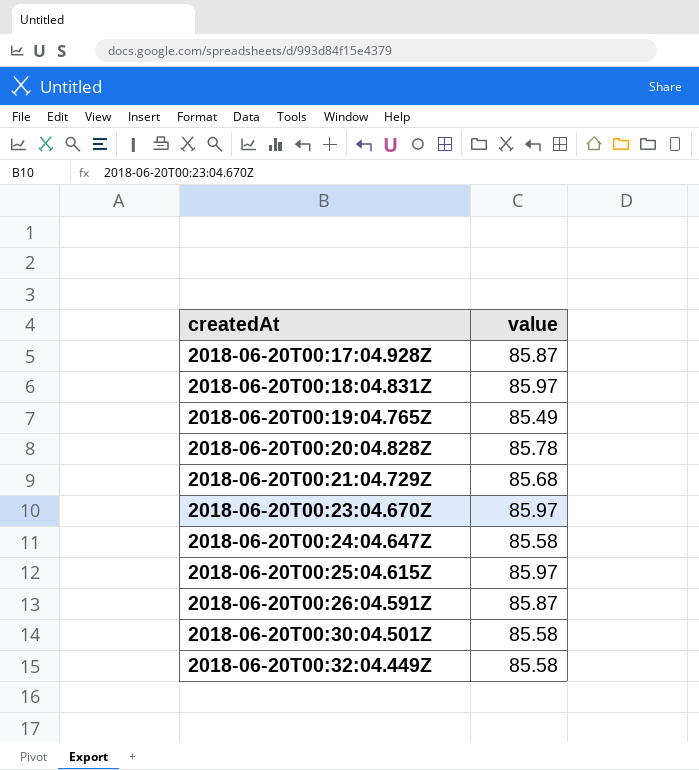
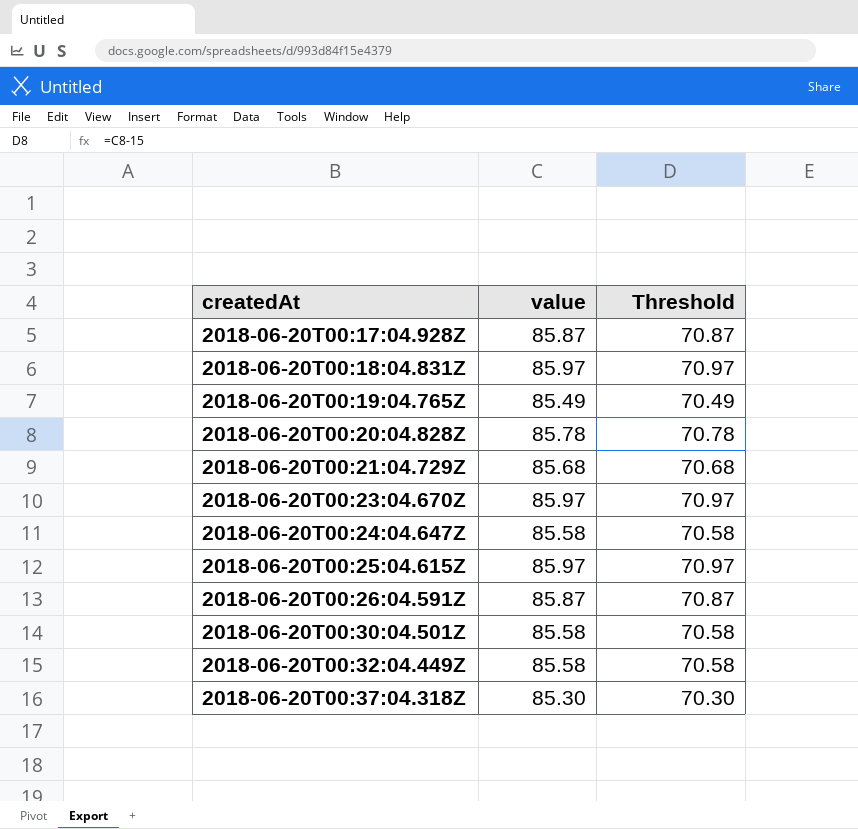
column Threshold | formula: none -> [value] - 15
row 2018-06-20T00:37:04.318Z: none -> 85.30 | 70.30

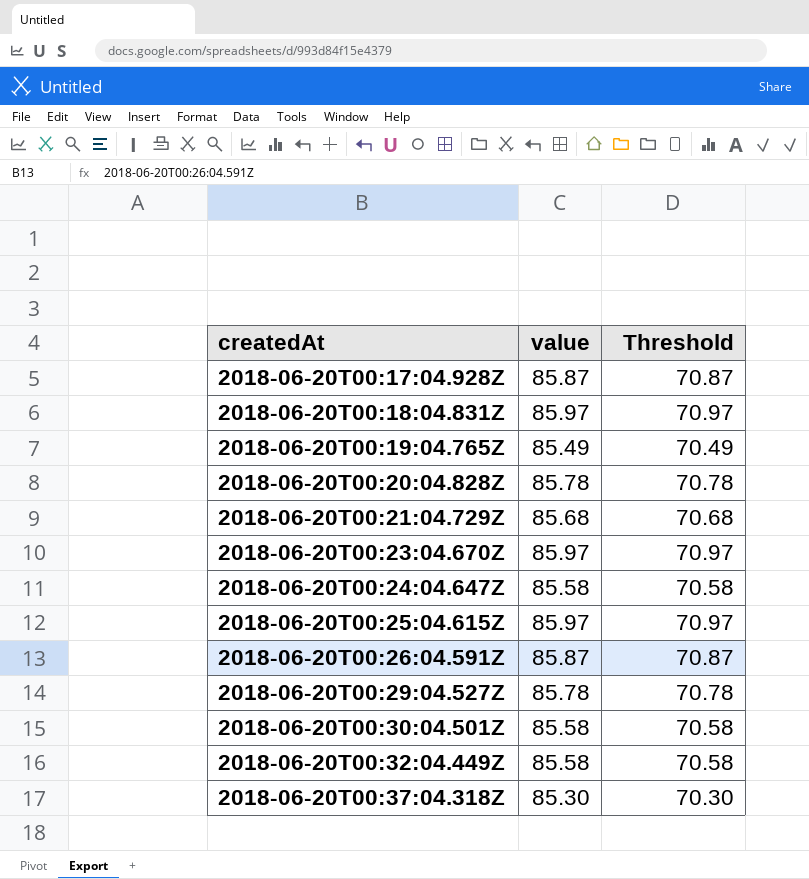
row 2018-06-20T00:29:04.527Z: none -> 85.78 | 70.78

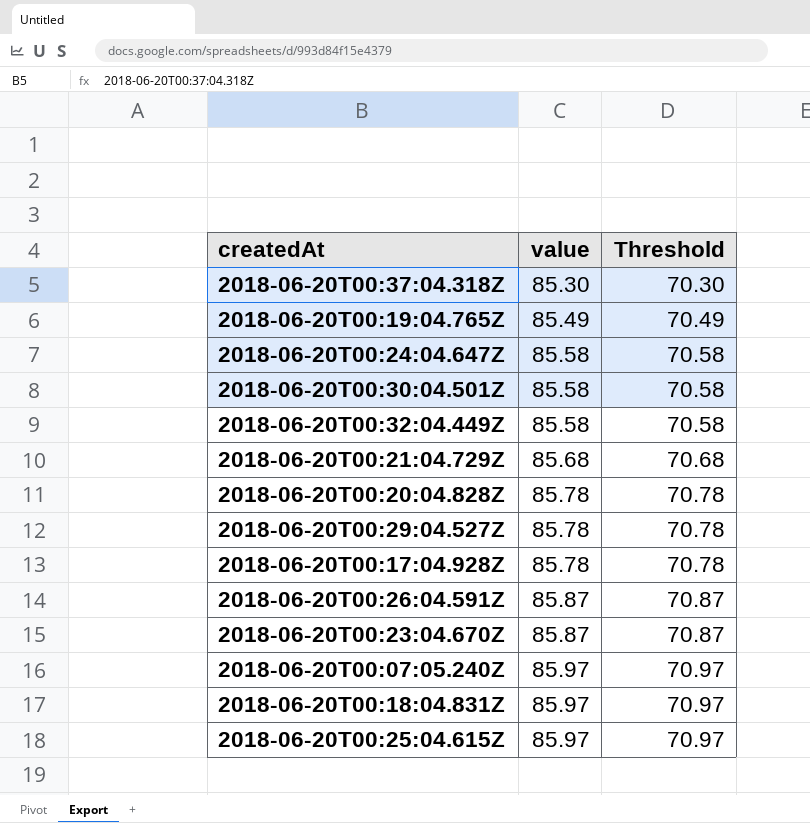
row order: createdAt ascending -> value ascending
2018-06-20T00:17:04.928Z | value: 85.87 -> 85.78
2018-06-20T00:17:04.928Z | Threshold: 70.87 -> 70.78
2018-06-20T00:23:04.670Z | value: 85.97 -> 85.87
2018-06-20T00:23:04.670Z | Threshold: 70.97 -> 70.87
row 2018-06-20T00:07:05.240Z: none -> 85.97 | 70.97

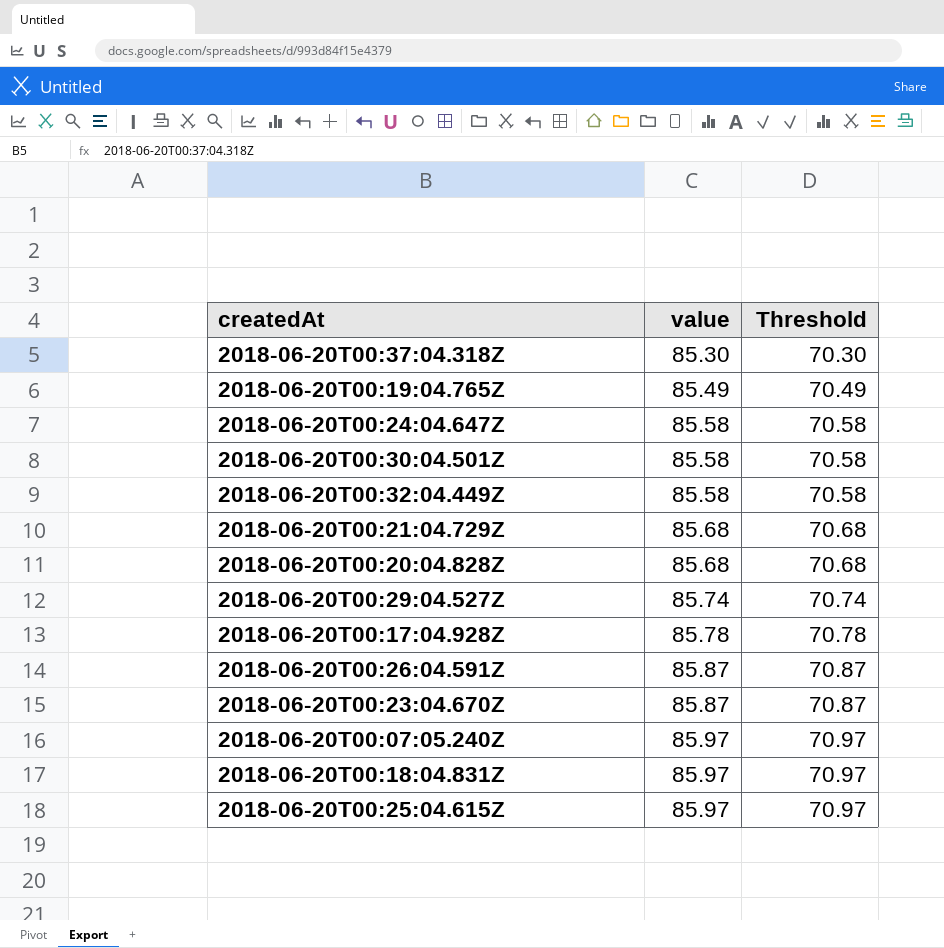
2018-06-20T00:20:04.828Z | value: 85.78 -> 85.68
2018-06-20T00:20:04.828Z | Threshold: 70.78 -> 70.68
2018-06-20T00:29:04.527Z | value: 85.78 -> 85.74
2018-06-20T00:29:04.527Z | Threshold: 70.78 -> 70.74

